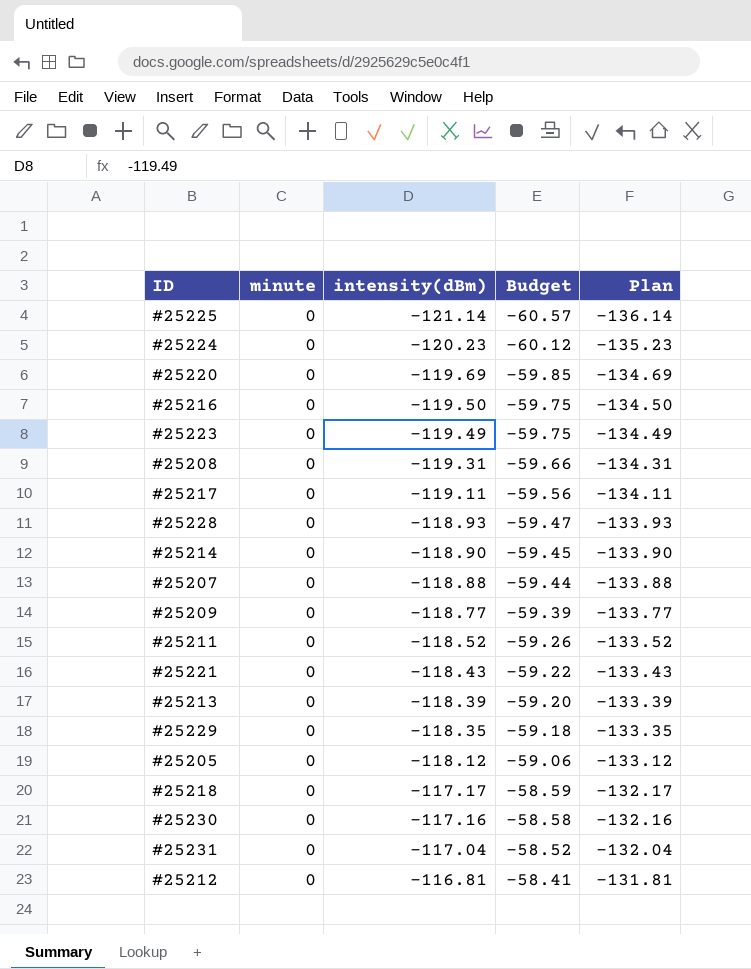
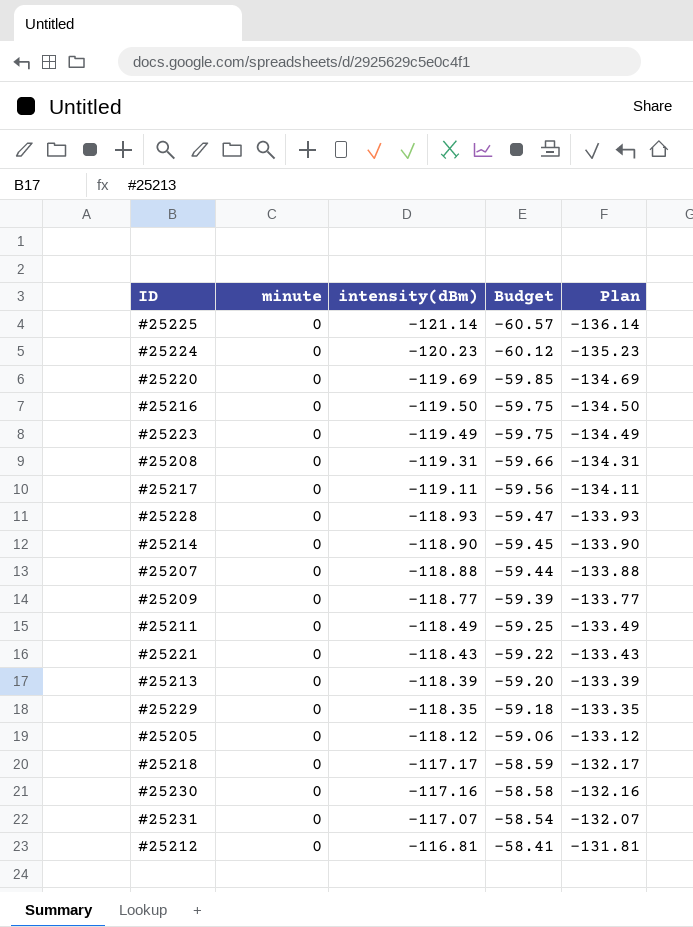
#25211 | intensity(dBm): -118.52 -> -118.49
#25211 | Budget: -59.26 -> -59.25
#25211 | Plan: -133.52 -> -133.49
#25231 | intensity(dBm): -117.04 -> -117.07
#25231 | Budget: -58.52 -> -58.54
#25231 | Plan: -132.04 -> -132.07

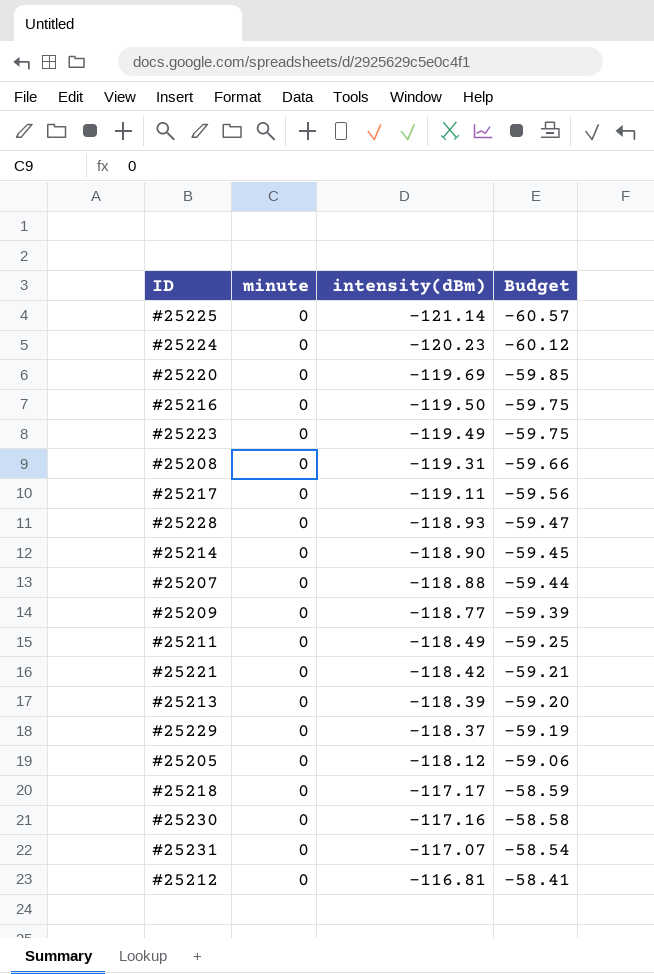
column Plan | formula: [intensity(dBm)] - 15 -> none
#25221 | intensity(dBm): -118.43 -> -118.42
#25221 | Budget: -59.22 -> -59.21
#25229 | intensity(dBm): -118.35 -> -118.37
#25229 | Budget: -59.18 -> -59.19

